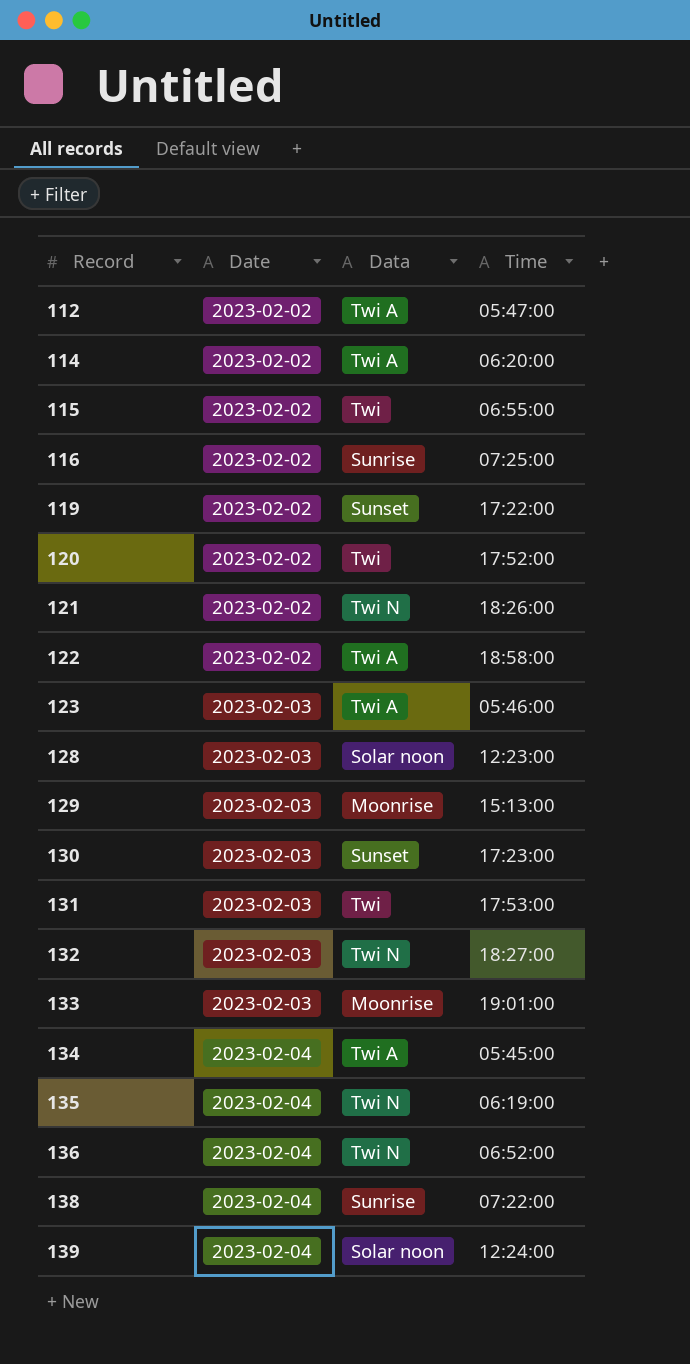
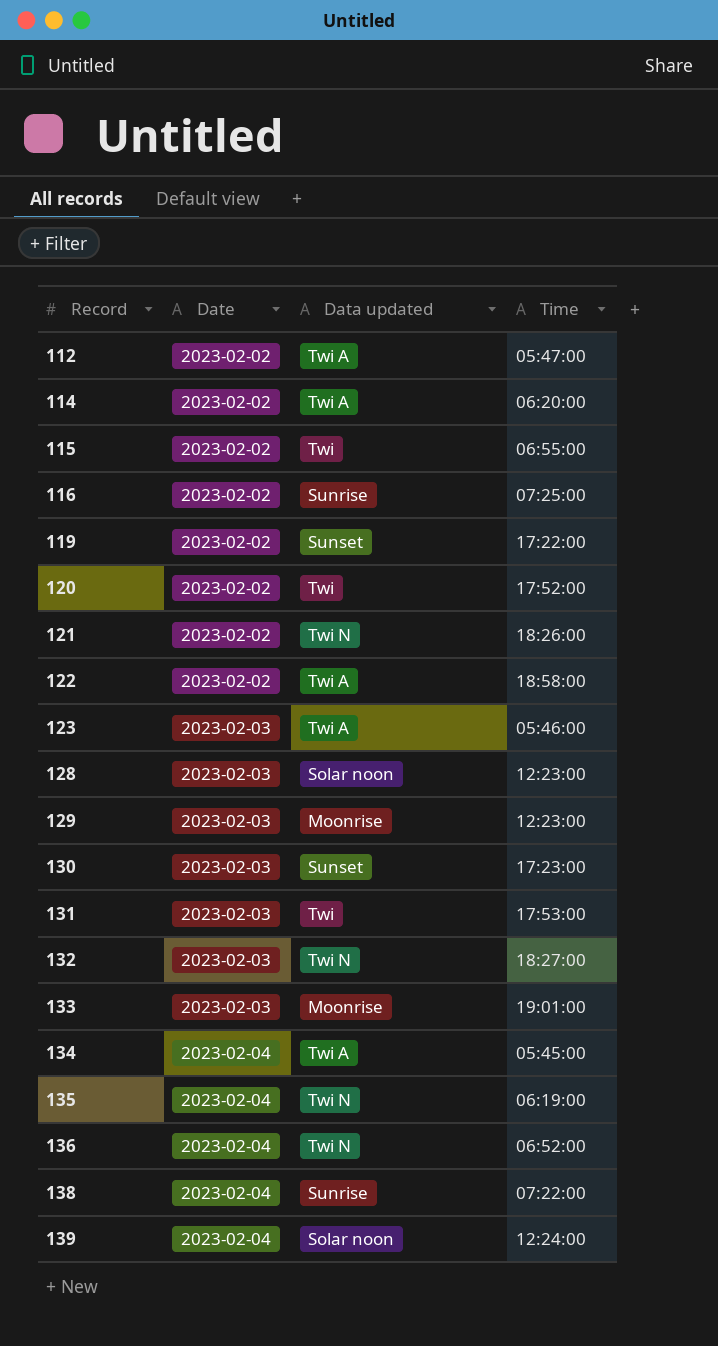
column name: Data -> Data updated
129 | Time: 15:13:00 -> 12:23:00

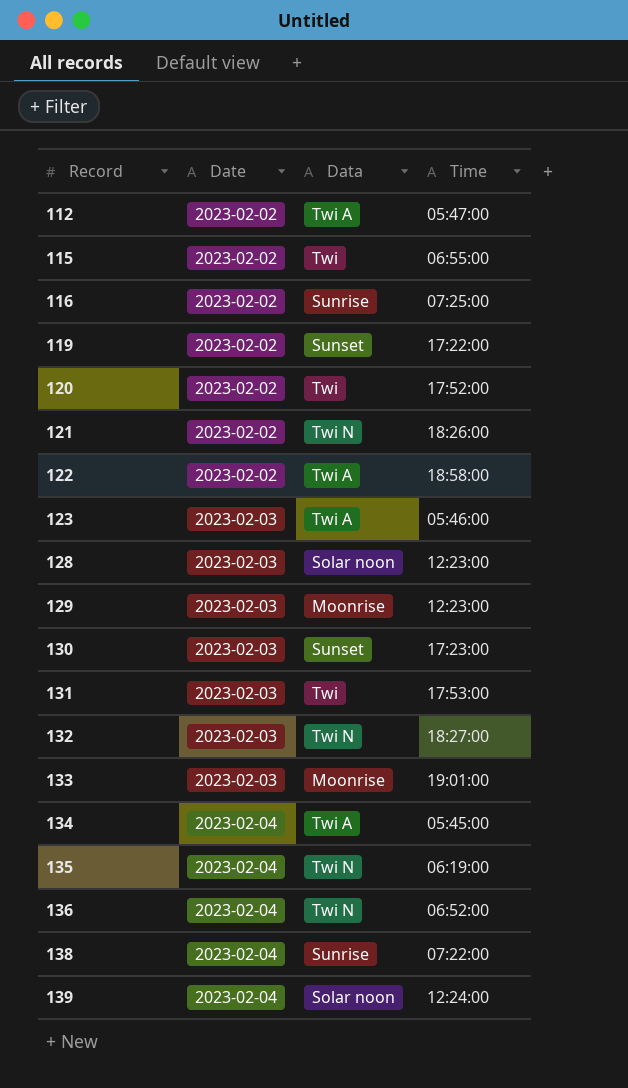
column name: Data updated -> Data
row 114: 2023-02-02 | Twi A | 06:20:00 -> none

